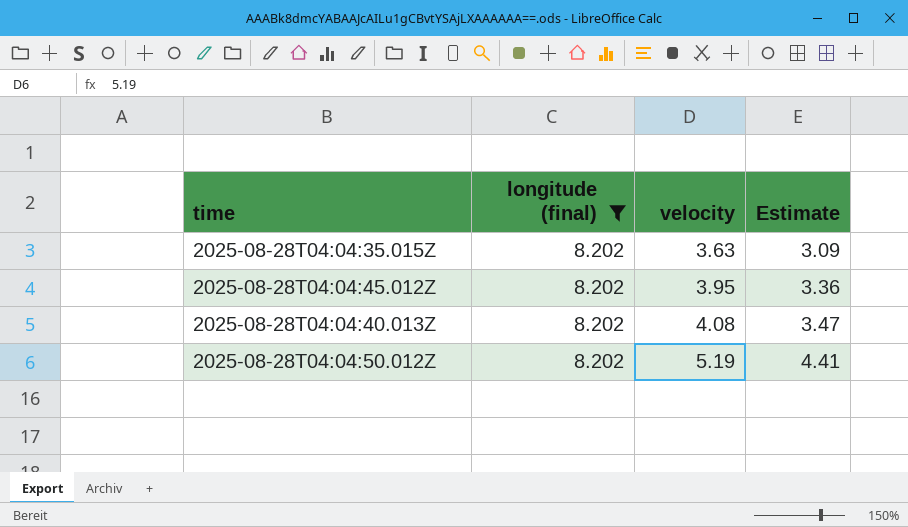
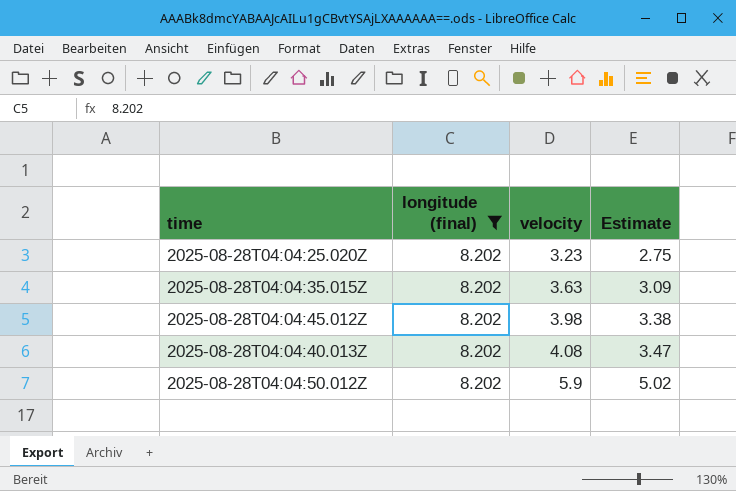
row 2025-08-28T04:04:25.020Z: none -> 8.202 | 3.23 | 2.75
2025-08-28T04:04:45.012Z | velocity: 3.95 -> 3.98
2025-08-28T04:04:45.012Z | Estimate: 3.36 -> 3.38
2025-08-28T04:04:50.012Z | velocity: 5.19 -> 5.9
2025-08-28T04:04:50.012Z | Estimate: 4.41 -> 5.02

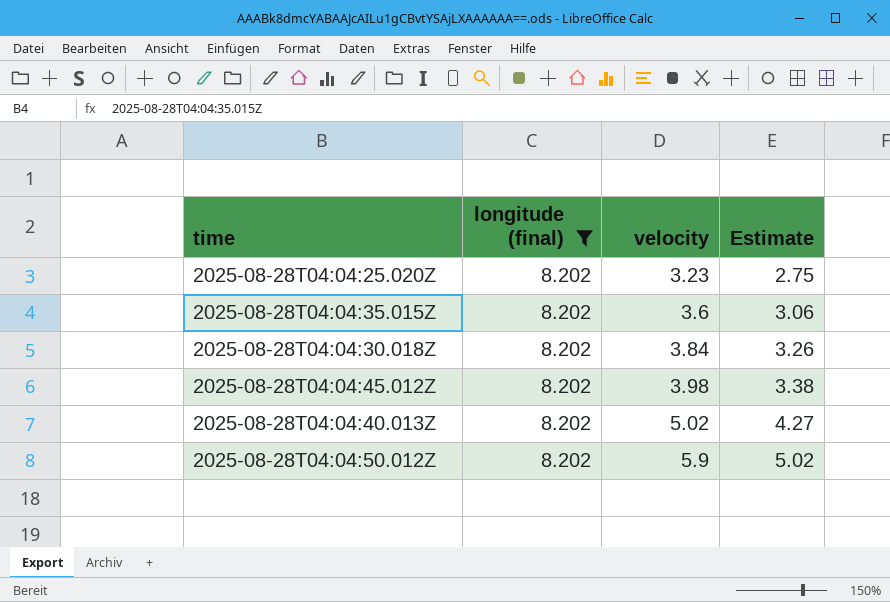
2025-08-28T04:04:35.015Z | velocity: 3.63 -> 3.6
2025-08-28T04:04:35.015Z | Estimate: 3.09 -> 3.06
row 2025-08-28T04:04:30.018Z: none -> 8.202 | 3.84 | 3.26
2025-08-28T04:04:40.013Z | velocity: 4.08 -> 5.02
2025-08-28T04:04:40.013Z | Estimate: 3.47 -> 4.27

